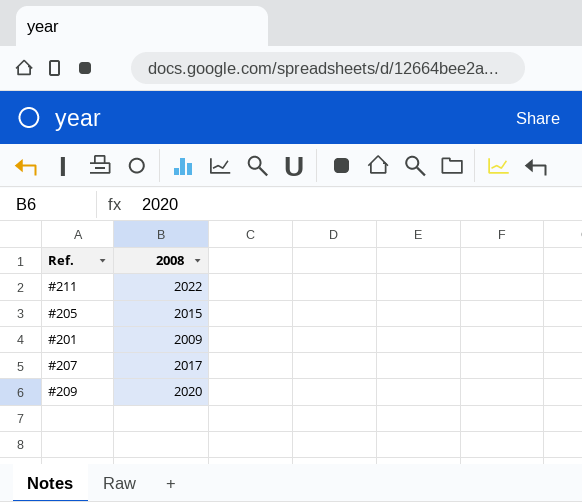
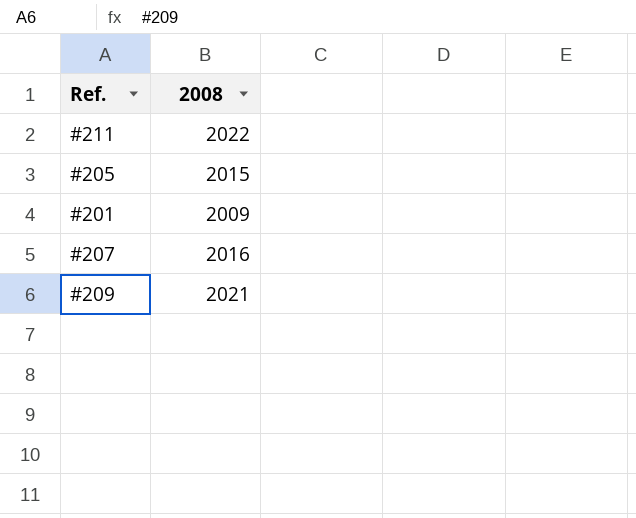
#207 | 2008: 2017 -> 2016
#209 | 2008: 2020 -> 2021

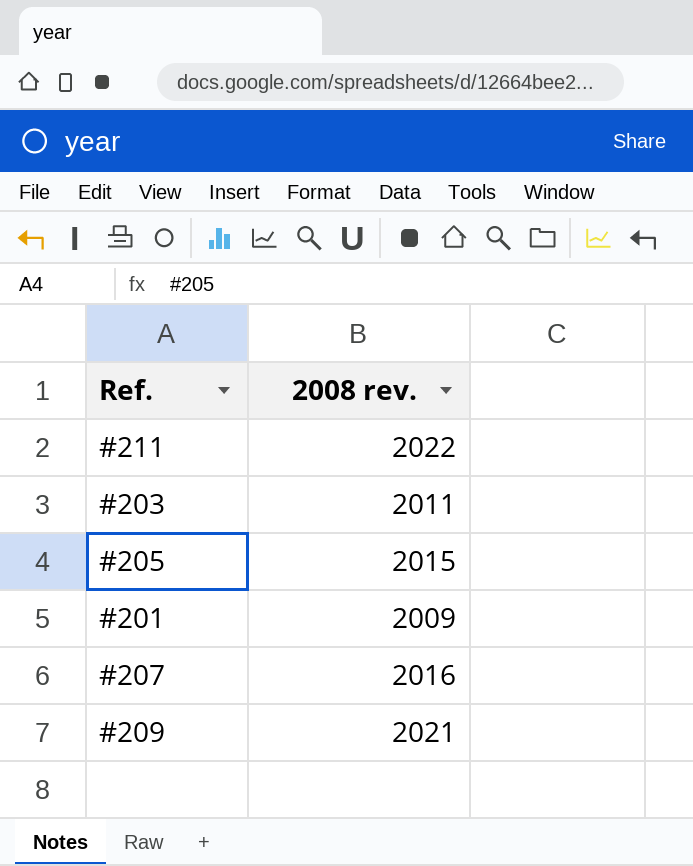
column name: 2008 -> 2008 rev.
row #203: none -> 2011

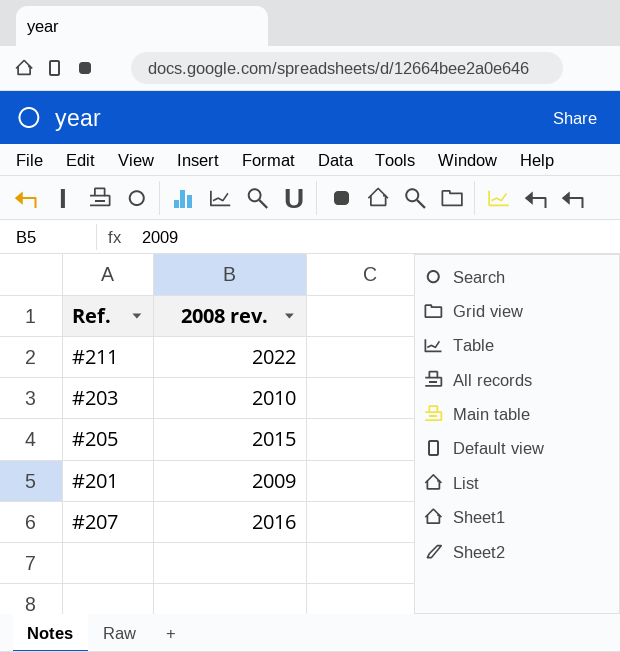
row #209: 2021 -> none
#203 | 2008 rev.: 2011 -> 2010

